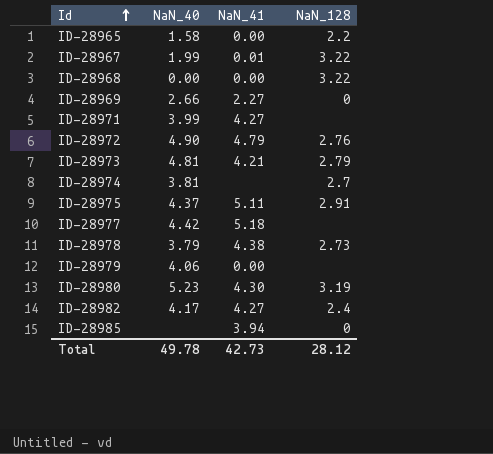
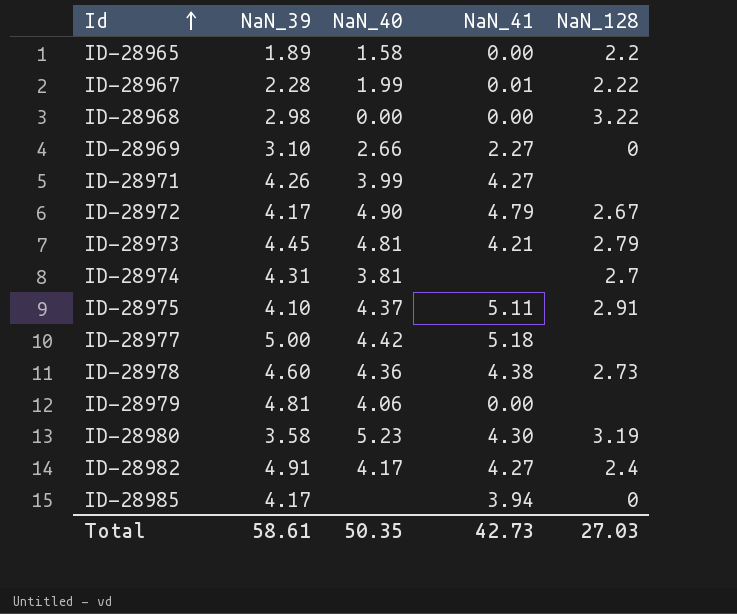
column NaN_39 | position: none -> 2
ID-28967 | NaN_128: 3.22 -> 2.22
ID-28972 | NaN_128: 2.76 -> 2.67
ID-28978 | NaN_40: 3.79 -> 4.36
Total | NaN_40: 49.78 -> 50.35
Total | NaN_128: 28.12 -> 27.03

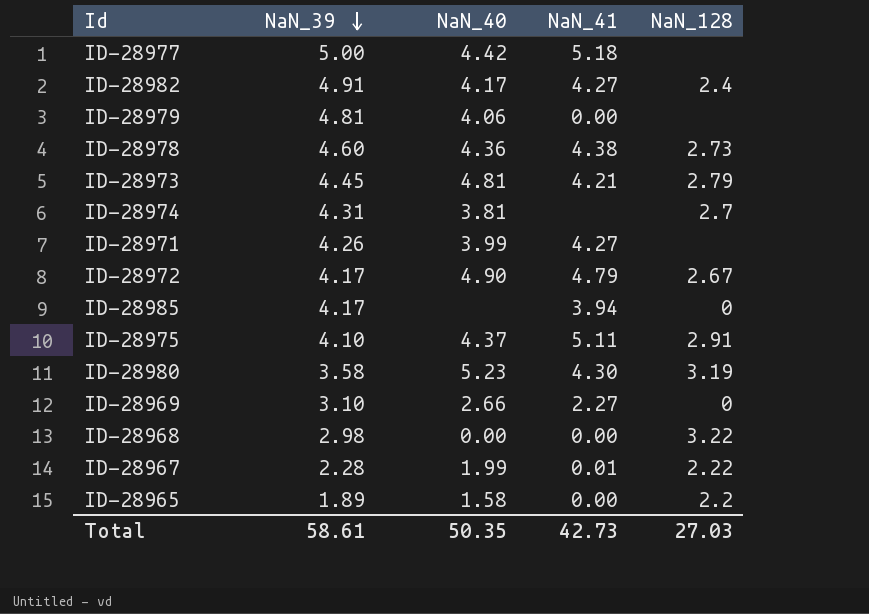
row order: Id ascending -> NaN_39 descending

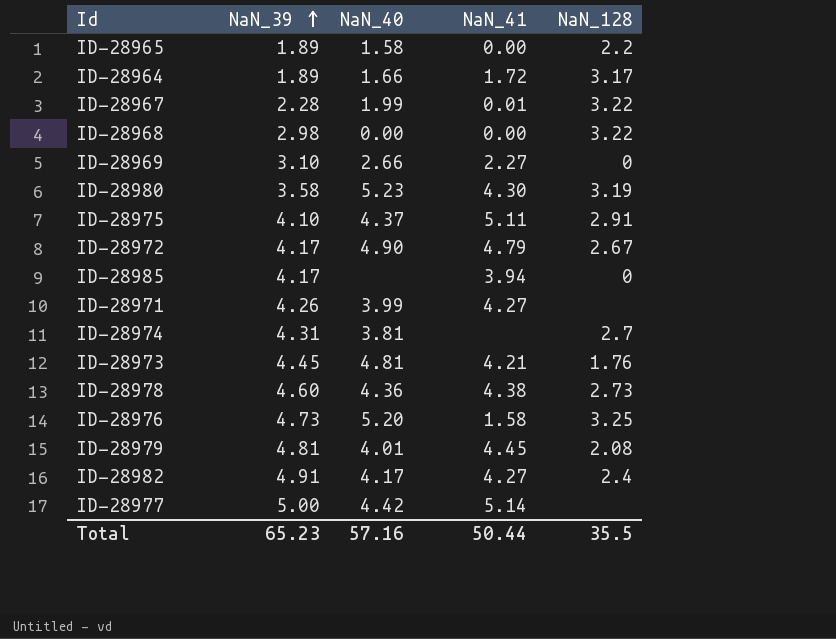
row order: NaN_39 descending -> NaN_39 ascending
row ID-28964: none -> 1.89 | 1.66 | 1.72 | 3.17
ID-28967 | NaN_128: 2.22 -> 3.22
ID-28973 | NaN_128: 2.79 -> 1.76
row ID-28976: none -> 4.73 | 5.20 | 1.58 | 3.25
ID-28979 | NaN_40: 4.06 -> 4.01
ID-28979 | NaN_41: 0.00 -> 4.45
ID-28979 | NaN_128: none -> 2.08
ID-28977 | NaN_41: 5.18 -> 5.14
Total | NaN_39: 58.61 -> 65.23
Total | NaN_40: 50.35 -> 57.16
Total | NaN_41: 42.73 -> 50.44
Total | NaN_128: 27.03 -> 35.5

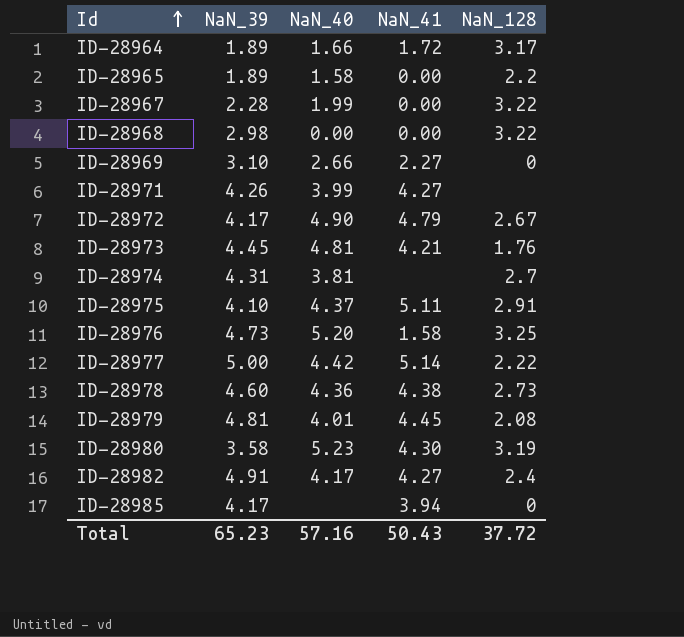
row order: NaN_39 ascending -> Id ascending
ID-28967 | NaN_41: 0.01 -> 0.00
ID-28977 | NaN_128: none -> 2.22
Total | NaN_41: 50.44 -> 50.43
Total | NaN_128: 35.5 -> 37.72

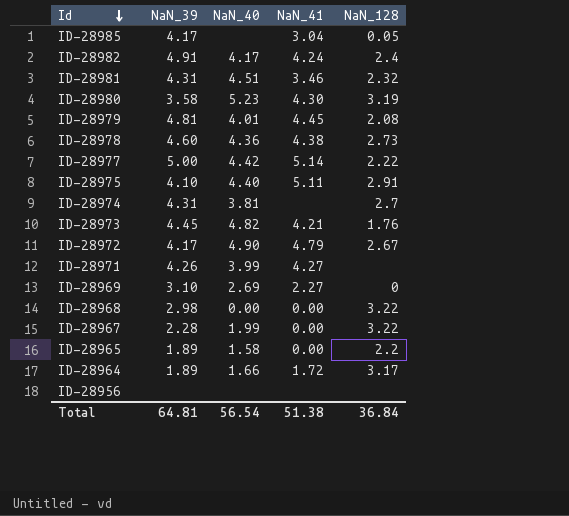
row order: Id ascending -> Id descending
row ID-28976: 4.73 | 5.20 | 1.58 | 3.25 -> none
ID-28985 | NaN_41: 3.94 -> 3.04
ID-28985 | NaN_128: 0 -> 0.05
ID-28982 | NaN_41: 4.27 -> 4.24
row ID-28981: none -> 4.31 | 4.51 | 3.46 | 2.32
ID-28975 | NaN_40: 4.37 -> 4.40
ID-28973 | NaN_40: 4.81 -> 4.82
ID-28969 | NaN_40: 2.66 -> 2.69
row ID-28956: none -> none | none | none | none
Total | NaN_39: 65.23 -> 64.81
Total | NaN_40: 57.16 -> 56.54
Total | NaN_41: 50.43 -> 51.38
Total | NaN_128: 37.72 -> 36.84

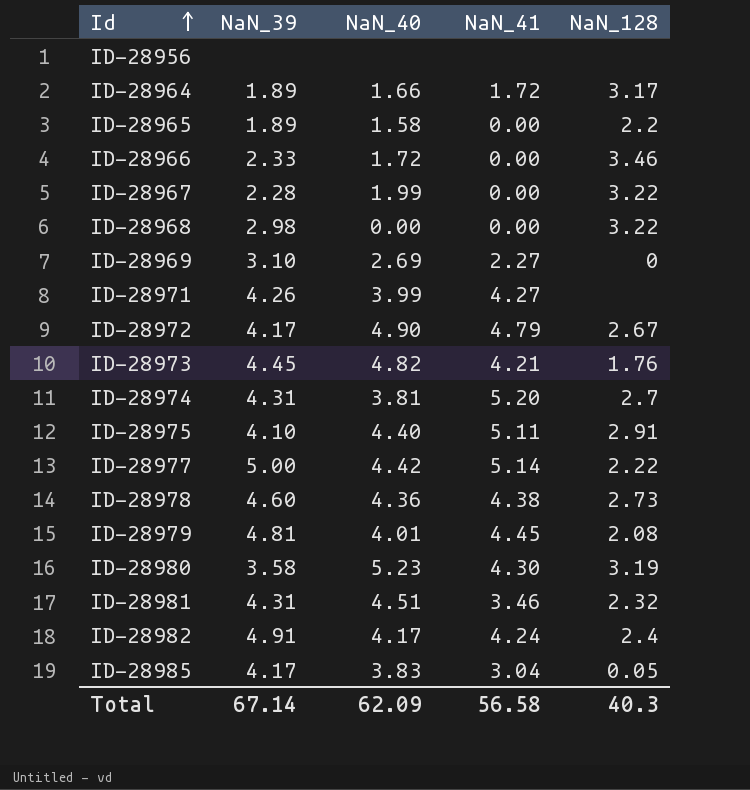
row order: Id descending -> Id ascending
row ID-28966: none -> 2.33 | 1.72 | 0.00 | 3.46
ID-28974 | NaN_41: none -> 5.20
ID-28985 | NaN_40: none -> 3.83
Total | NaN_39: 64.81 -> 67.14
Total | NaN_40: 56.54 -> 62.09
Total | NaN_41: 51.38 -> 56.58
Total | NaN_128: 36.84 -> 40.3

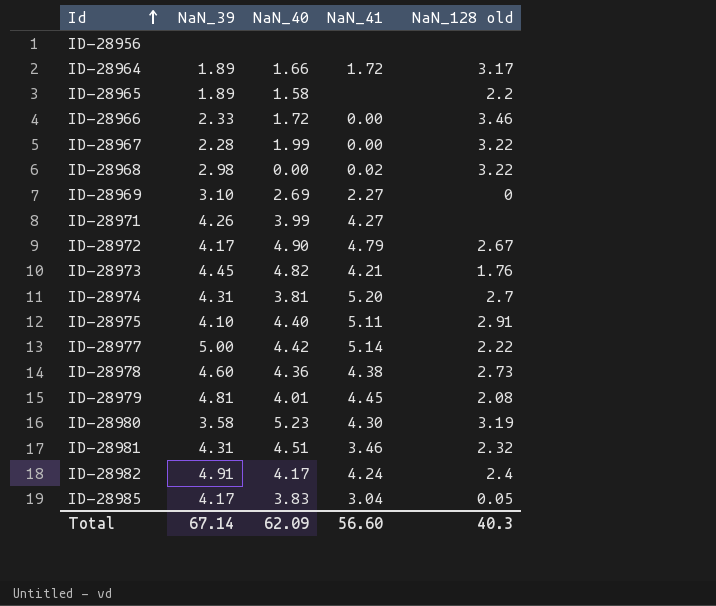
column name: NaN_128 -> NaN_128 old
ID-28965 | NaN_41: 0.00 -> none
ID-28968 | NaN_41: 0.00 -> 0.02
Total | NaN_41: 56.58 -> 56.60

